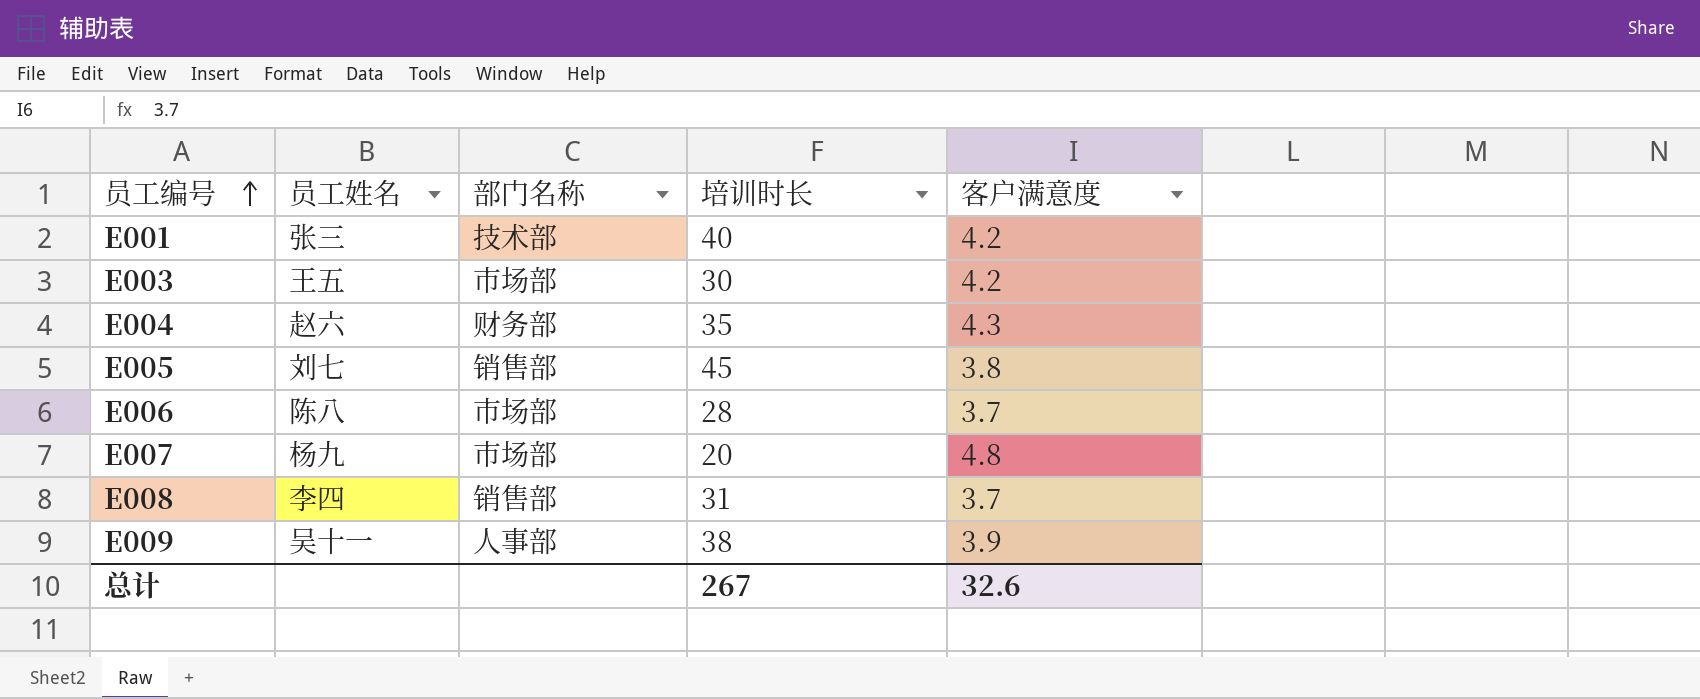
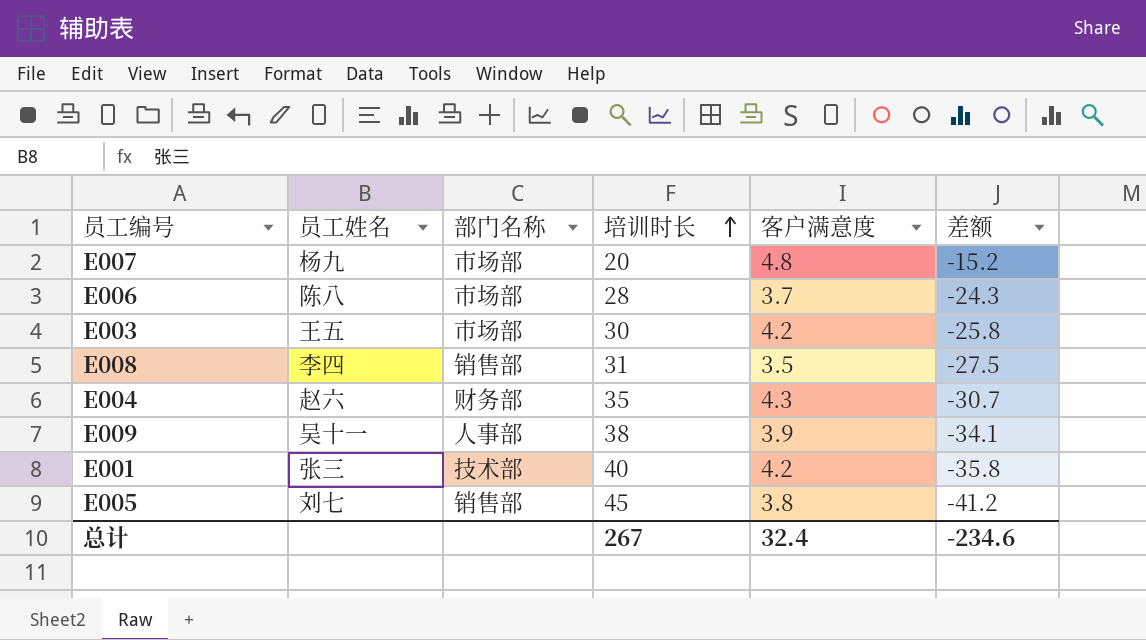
row order: 员工编号 ascending -> 培训时长 ascending
column 差额 | formula: none -> [客户满意度] - [培训时长]
E008 | 客户满意度: 3.7 -> 3.5
总计 | 客户满意度: 32.6 -> 32.4

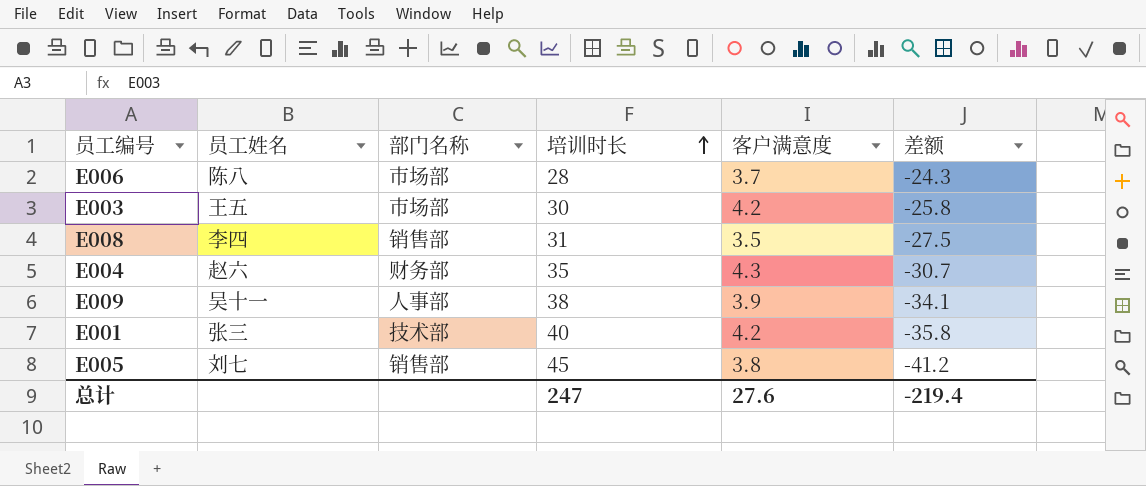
row E007: 杨九 | 市场部 | 20 | 4.8 | -15.2 -> none
总计 | 培训时长: 267 -> 247
总计 | 客户满意度: 32.4 -> 27.6
总计 | 差额: -234.6 -> -219.4

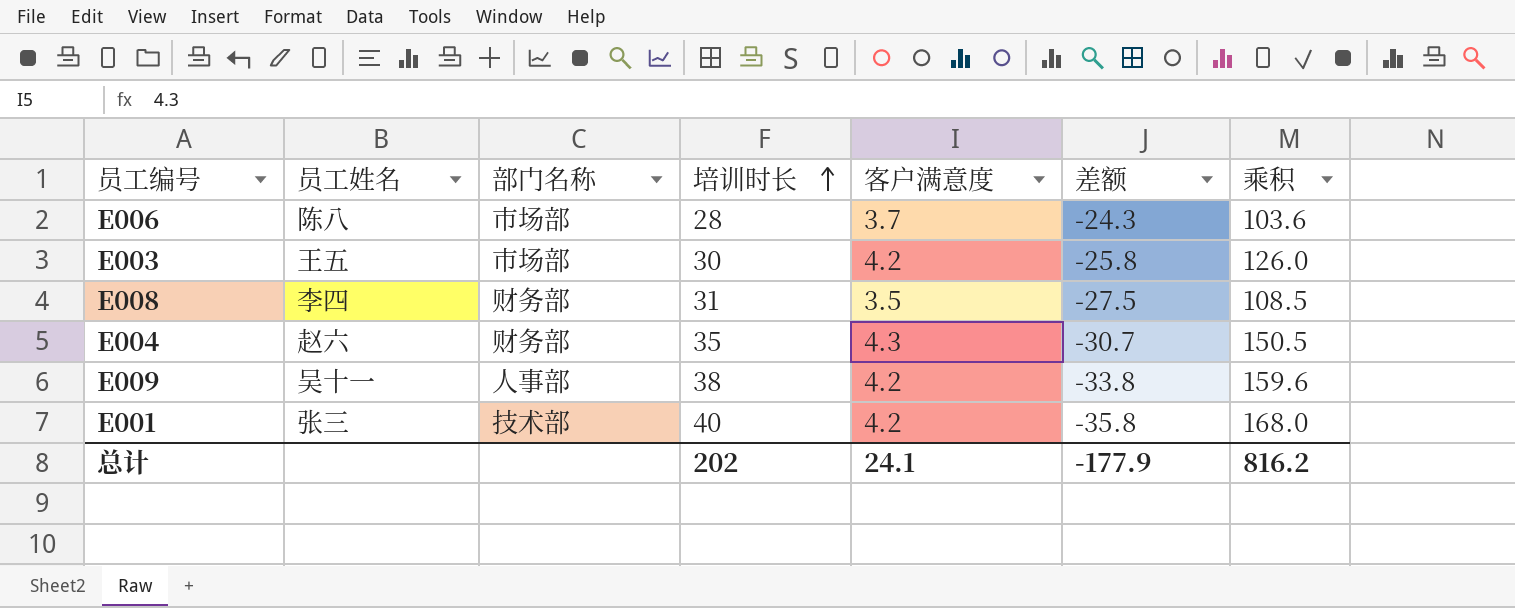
column 乘积 | formula: none -> [培训时长] * [客户满意度]
row E005: 刘七 | 销售部 | 45 | 3.8 | -41.2 -> none
E008 | 部门名称: 销售部 -> 财务部
E009 | 客户满意度: 3.9 -> 4.2
E009 | 差额: -34.1 -> -33.8
总计 | 培训时长: 247 -> 202
总计 | 客户满意度: 27.6 -> 24.1
总计 | 差额: -219.4 -> -177.9

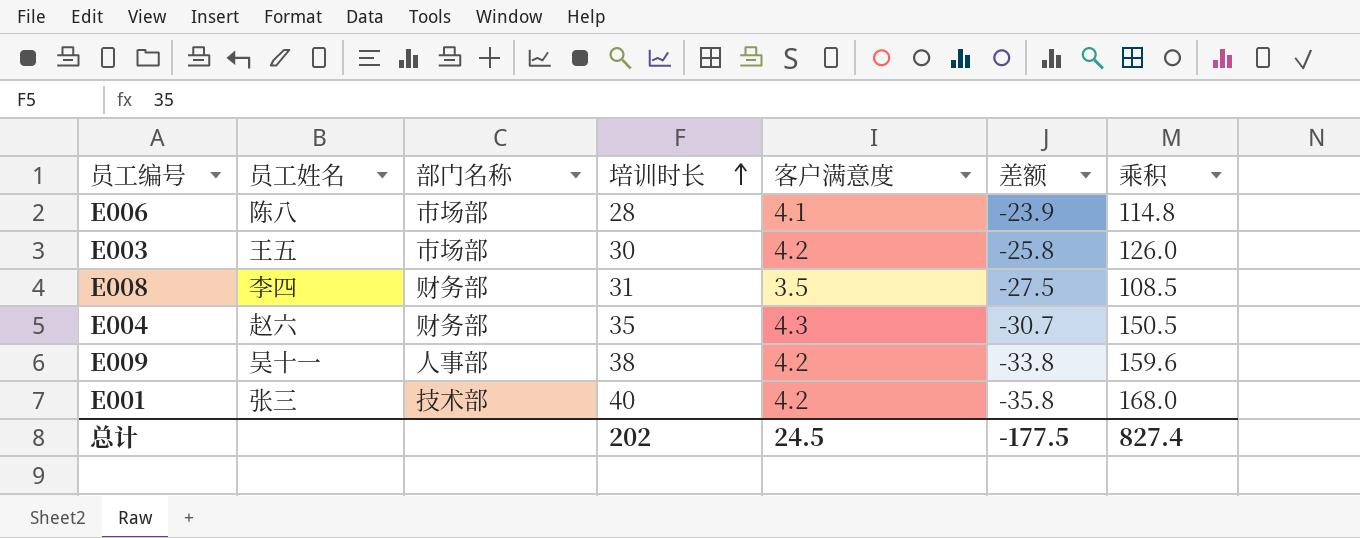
E006 | 客户满意度: 3.7 -> 4.1
E006 | 差额: -24.3 -> -23.9
E006 | 乘积: 103.6 -> 114.8
总计 | 客户满意度: 24.1 -> 24.5
总计 | 差额: -177.9 -> -177.5
总计 | 乘积: 816.2 -> 827.4

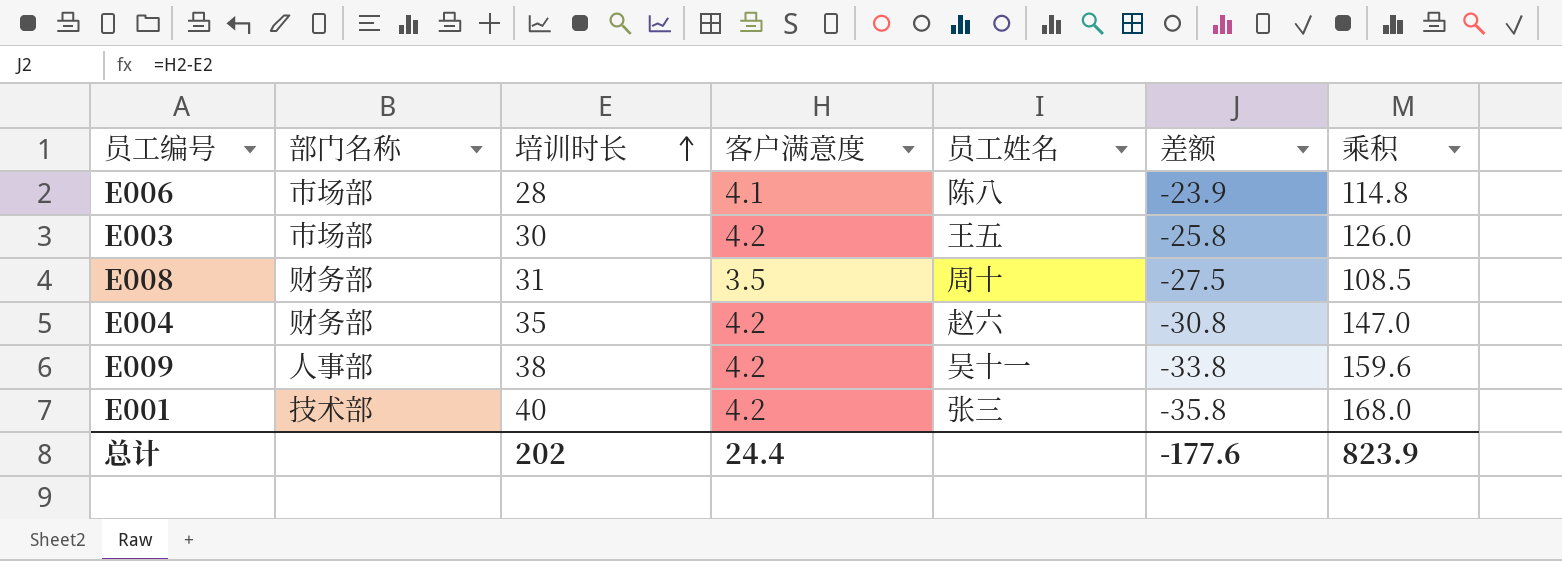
column 员工姓名 | position: 2 -> 5
E008 | 员工姓名: 李四 -> 周十
E004 | 客户满意度: 4.3 -> 4.2
E004 | 差额: -30.7 -> -30.8
E004 | 乘积: 150.5 -> 147.0
总计 | 客户满意度: 24.5 -> 24.4
总计 | 差额: -177.5 -> -177.6
总计 | 乘积: 827.4 -> 823.9

